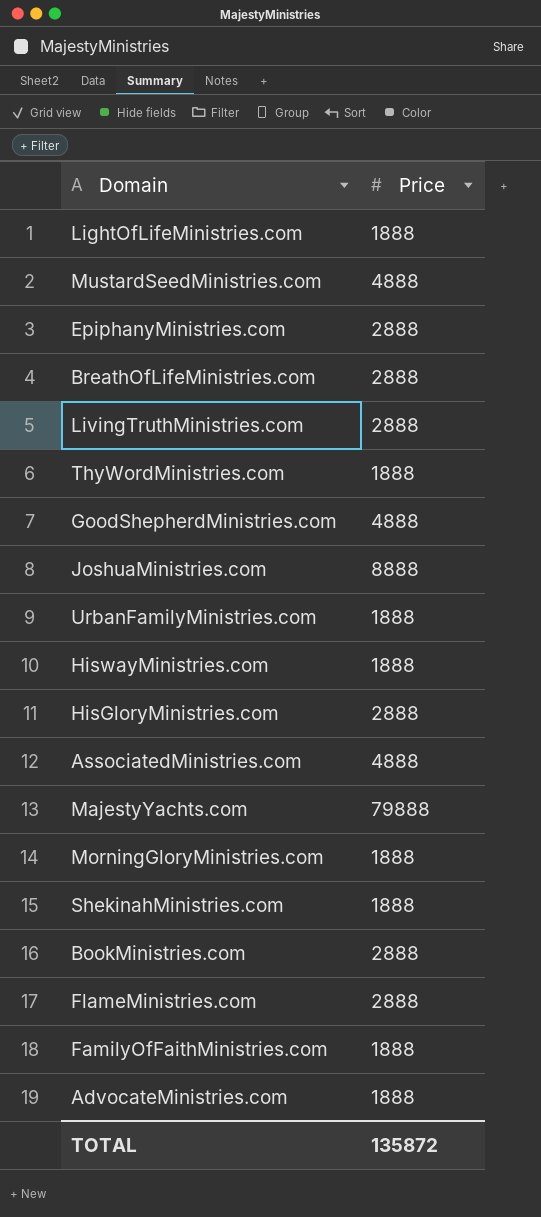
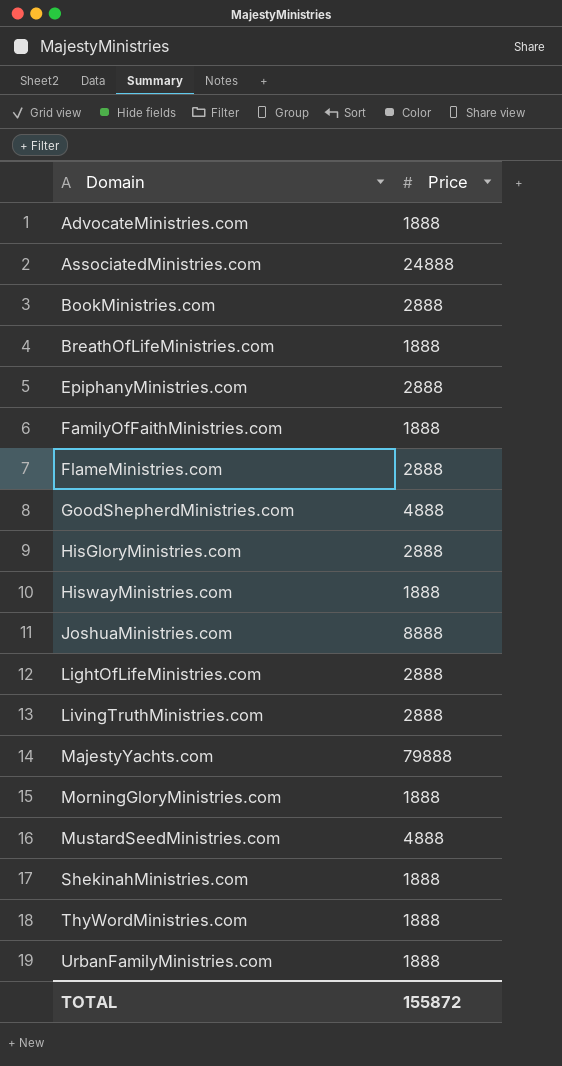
row order: none -> Domain ascending
AssociatedMinistries.com | Price: 4888 -> 24888
BreathOfLifeMinistries.com | Price: 2888 -> 1888
LightOfLifeMinistries.com | Price: 1888 -> 2888
TOTAL | Price: 135872 -> 155872

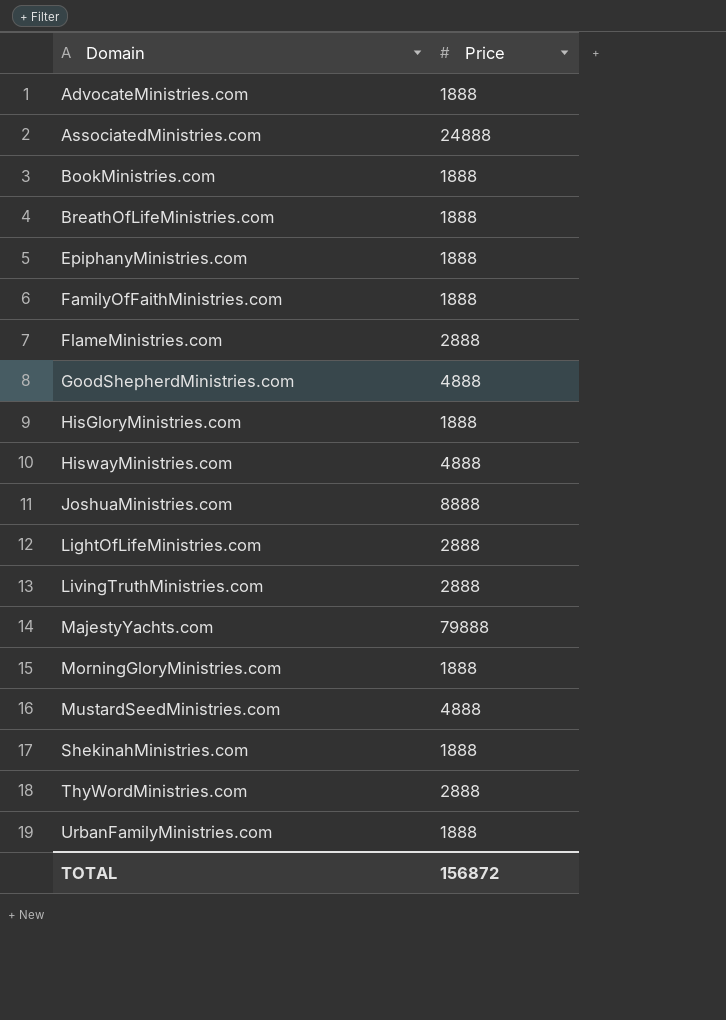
BookMinistries.com | Price: 2888 -> 1888
EpiphanyMinistries.com | Price: 2888 -> 1888
HisGloryMinistries.com | Price: 2888 -> 1888
HiswayMinistries.com | Price: 1888 -> 4888
ThyWordMinistries.com | Price: 1888 -> 2888
TOTAL | Price: 155872 -> 156872

